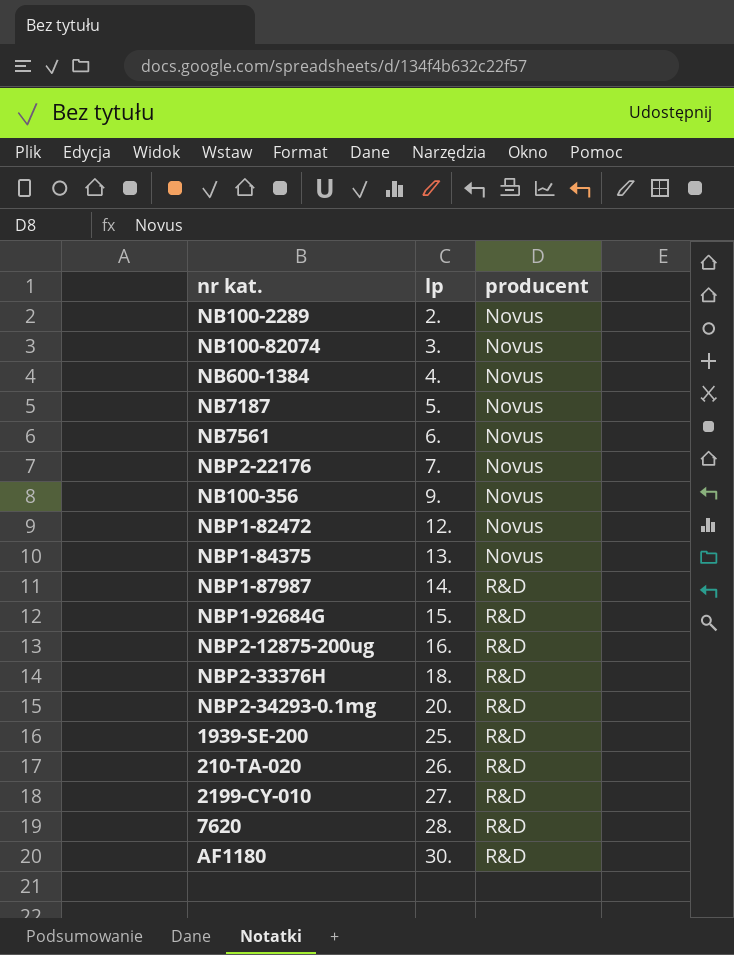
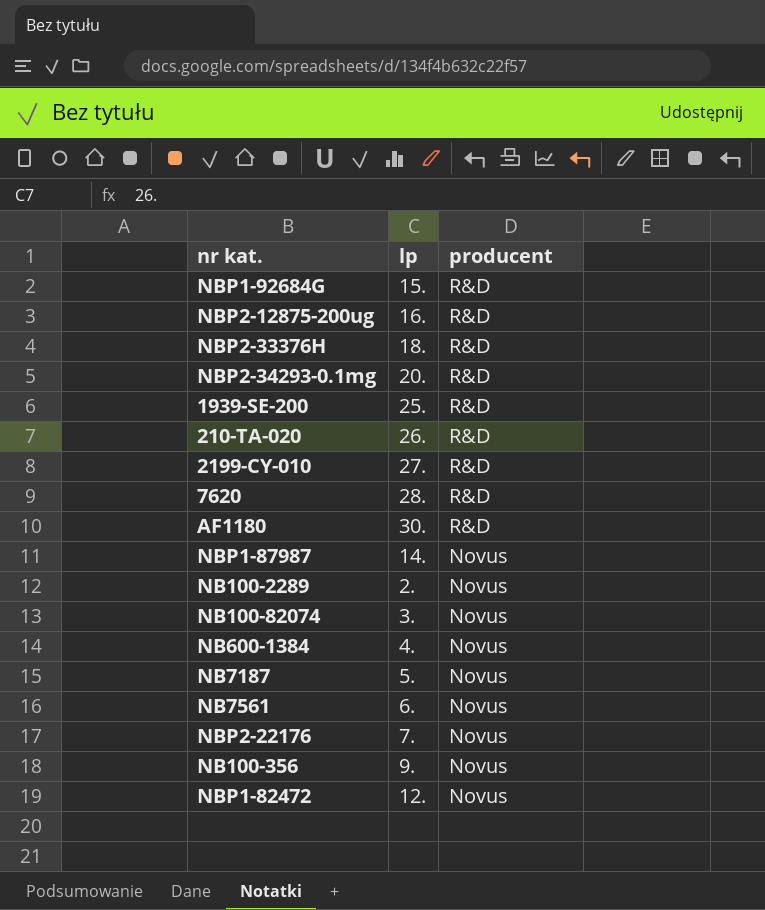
row order: lp ascending -> producent descending
row NBP1-84375: 13. | Novus -> none
NBP1-87987 | producent: R&D -> Novus

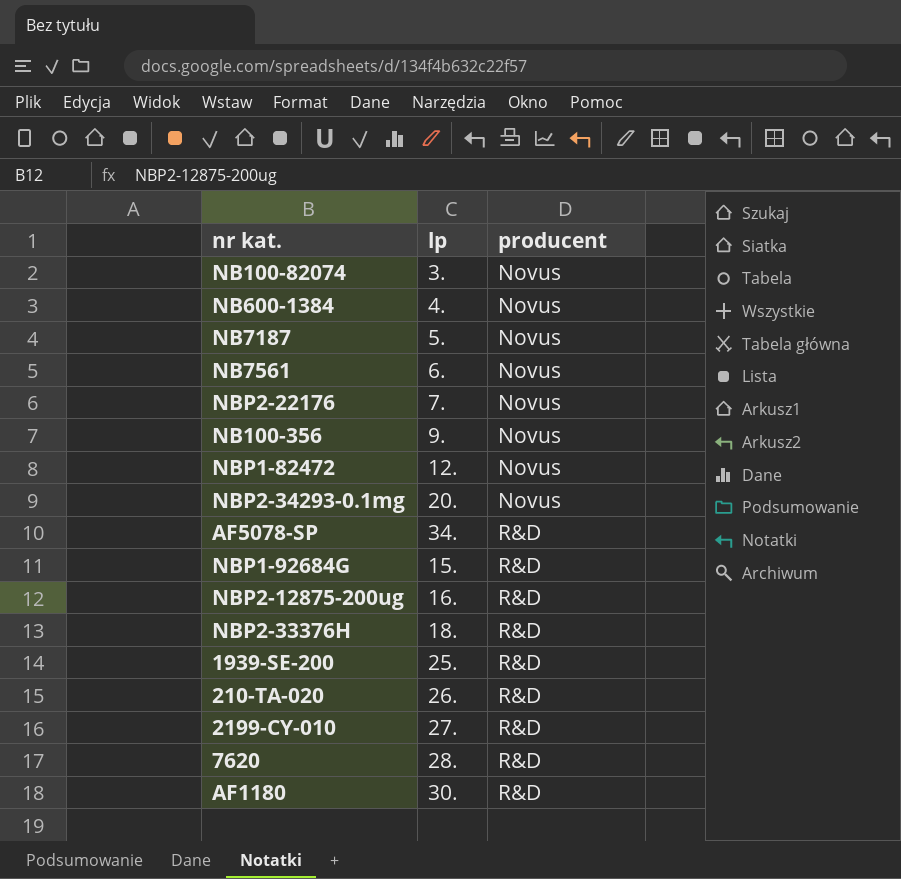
row order: producent descending -> producent ascending
row NBP1-87987: 14. | Novus -> none
row NB100-2289: 2. | Novus -> none
NBP2-34293-0.1mg | producent: R&D -> Novus
row AF5078-SP: none -> 34. | R&D

